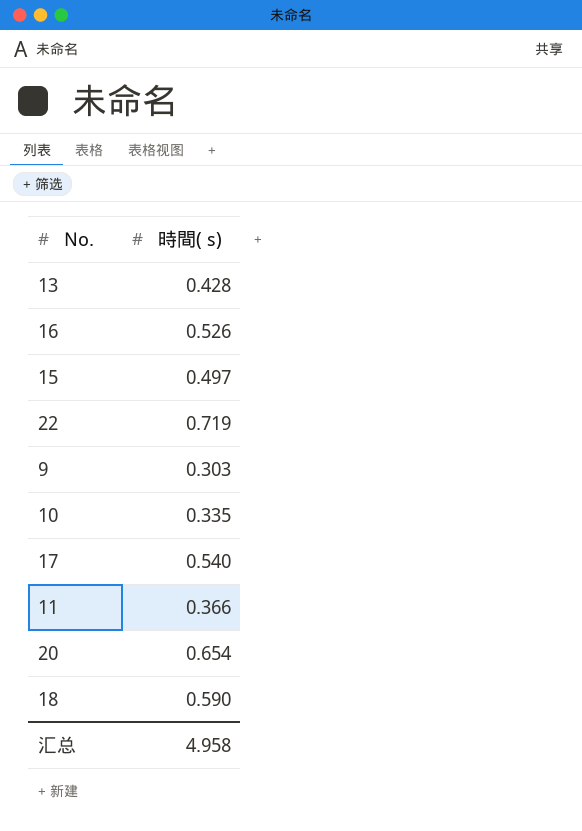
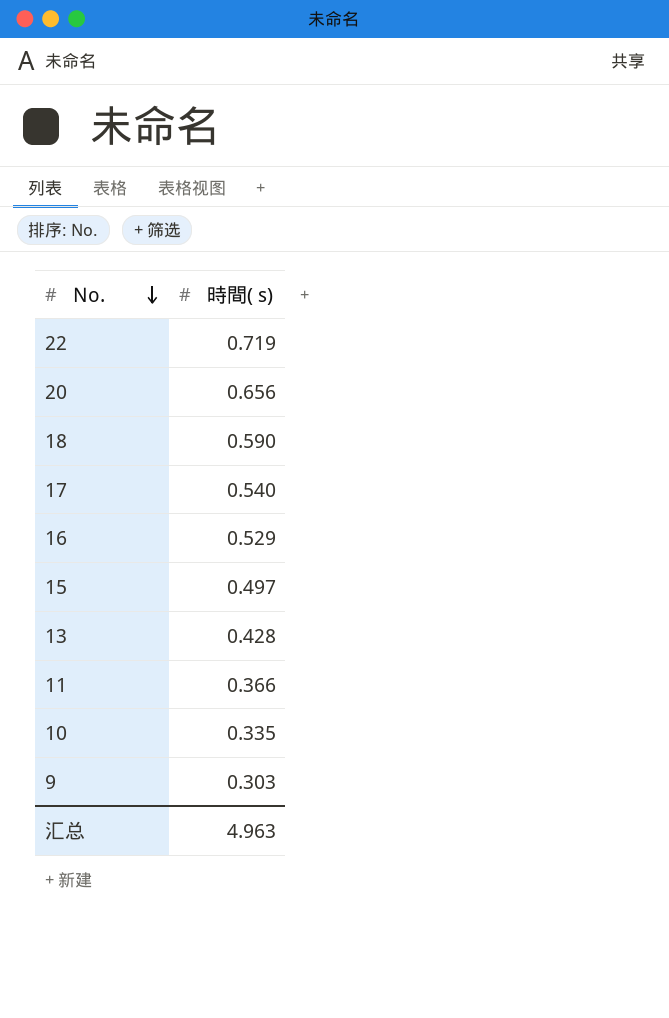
row order: none -> No. descending
20 | 時間( s): 0.654 -> 0.656
16 | 時間( s): 0.526 -> 0.529
汇总 | 時間( s): 4.958 -> 4.963

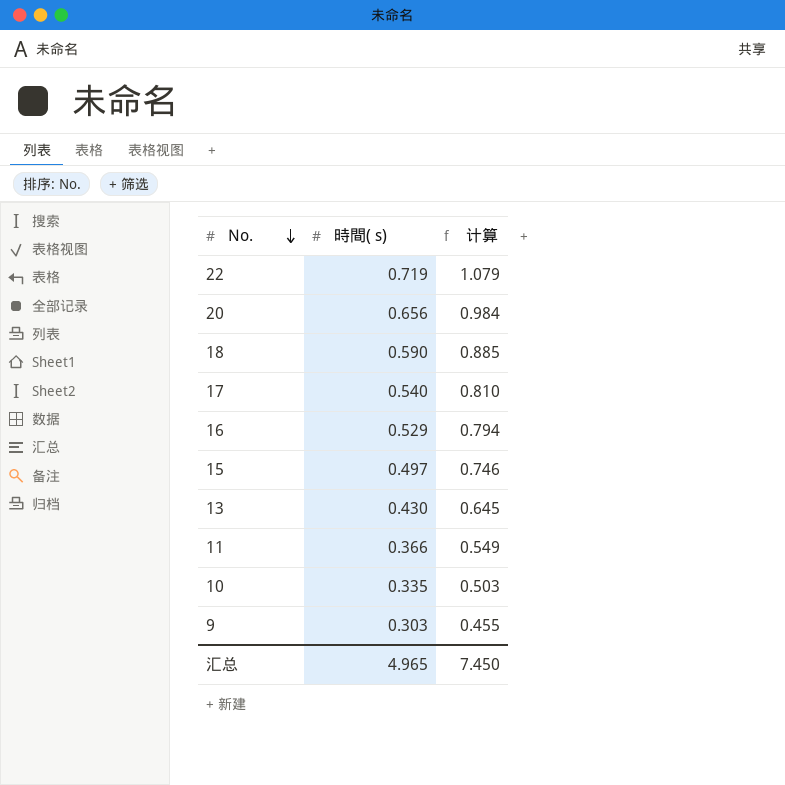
column 计算 | formula: none -> [時間( s)] * 1.5
13 | 時間( s): 0.428 -> 0.430
汇总 | 時間( s): 4.963 -> 4.965

